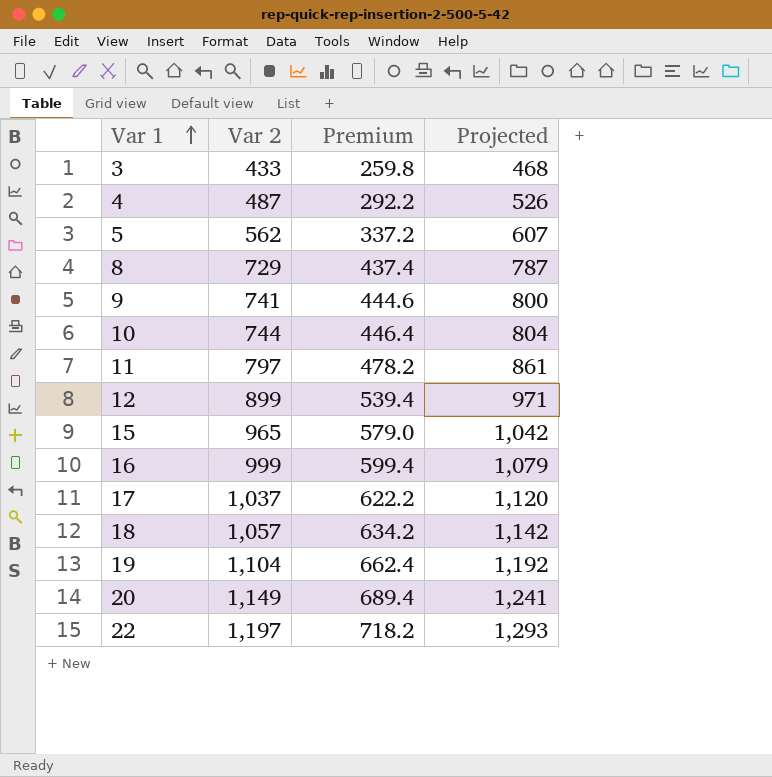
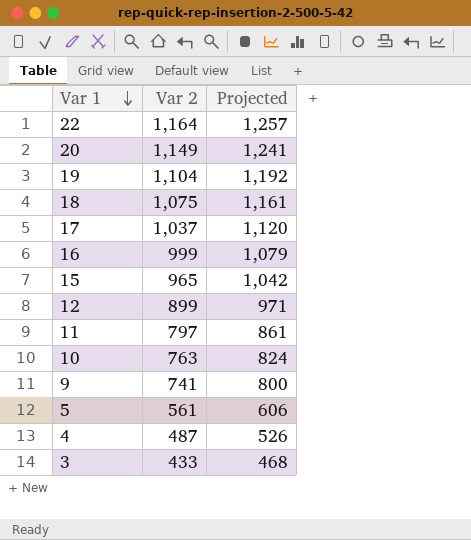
row order: Var 1 ascending -> Var 1 descending
column Premium | formula: [Var 2] * 0.6 -> none
row 8: 729 | 437.4 | 787 -> none
22 | Var 2: 1,197 -> 1,164
22 | Projected: 1,293 -> 1,257
18 | Var 2: 1,057 -> 1,075
18 | Projected: 1,142 -> 1,161
10 | Var 2: 744 -> 763
10 | Projected: 804 -> 824
5 | Var 2: 562 -> 561
5 | Projected: 607 -> 606

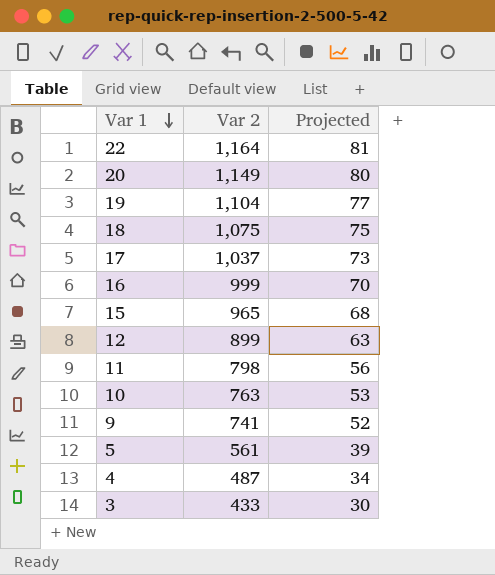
column Projected | formula: [Var 2] * 1.08 -> [Var 2] * 0.07
11 | Var 2: 797 -> 798

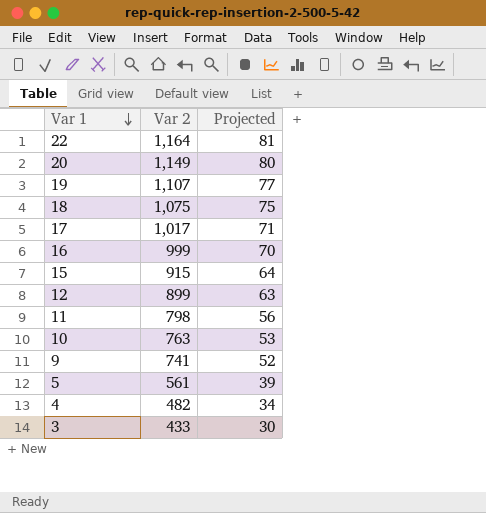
19 | Var 2: 1,104 -> 1,107
17 | Var 2: 1,037 -> 1,017
17 | Projected: 73 -> 71
15 | Var 2: 965 -> 915
15 | Projected: 68 -> 64
4 | Var 2: 487 -> 482

